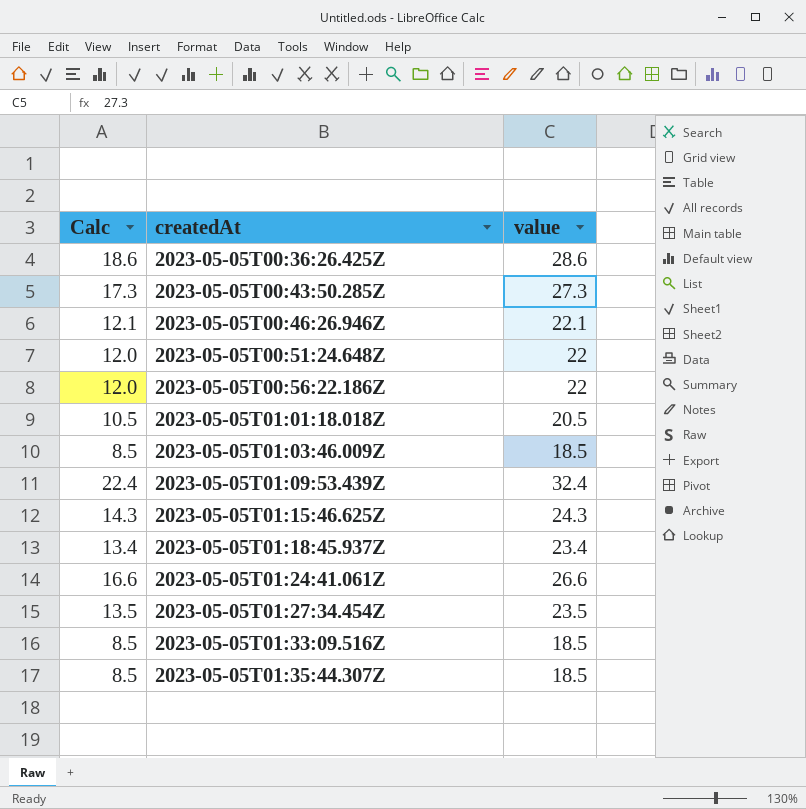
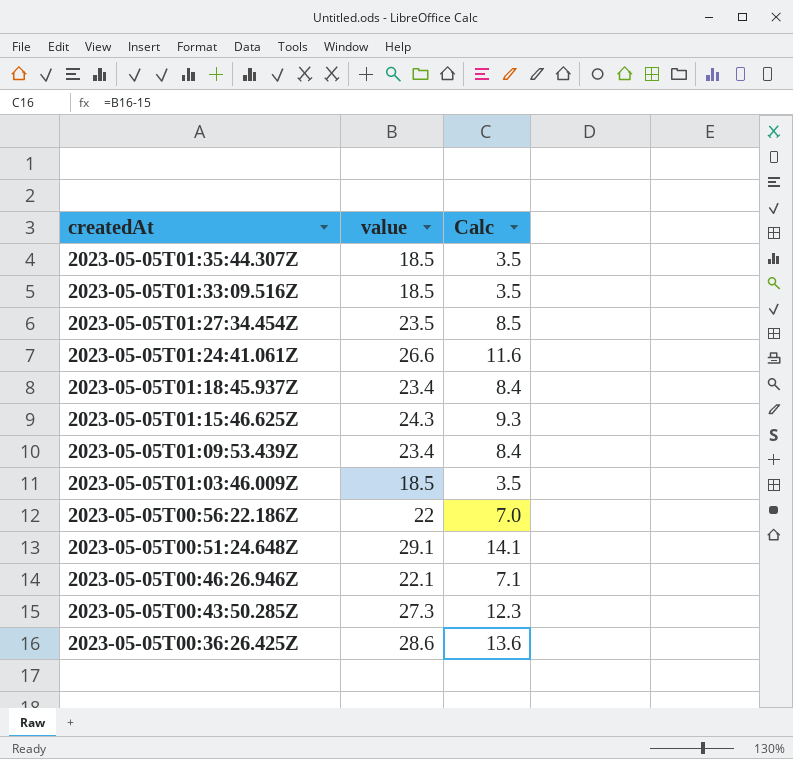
row order: createdAt ascending -> createdAt descending
column Calc | formula: [value] - 10 -> [value] - 15
column Calc | position: 1 -> 3
row 2023-05-05T01:01:18.018Z: 10.5 | 20.5 -> none
2023-05-05T01:09:53.439Z | value: 32.4 -> 23.4
2023-05-05T00:51:24.648Z | value: 22 -> 29.1

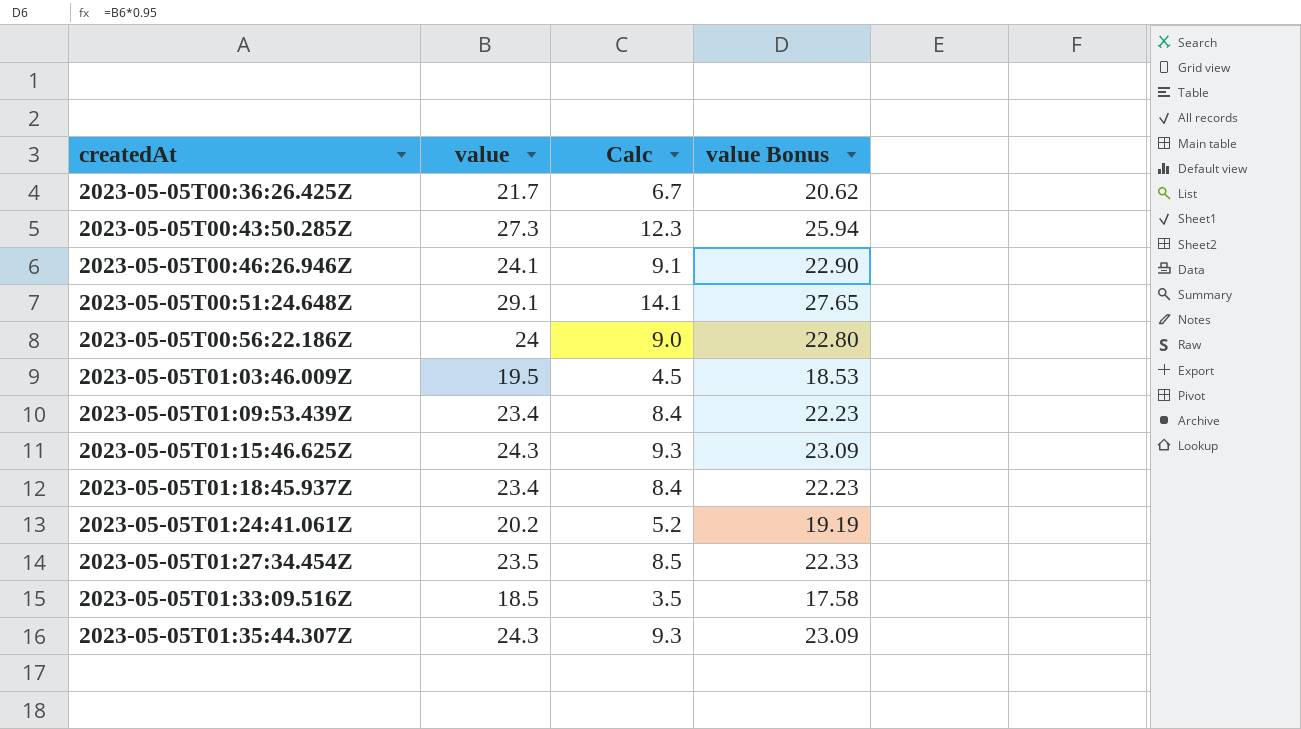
row order: createdAt descending -> createdAt ascending
column value Bonus | formula: none -> [value] * 0.95
2023-05-05T00:36:26.425Z | value: 28.6 -> 21.7
2023-05-05T00:36:26.425Z | Calc: 13.6 -> 6.7
2023-05-05T00:46:26.946Z | value: 22.1 -> 24.1
2023-05-05T00:46:26.946Z | Calc: 7.1 -> 9.1
2023-05-05T00:56:22.186Z | value: 22 -> 24
2023-05-05T00:56:22.186Z | Calc: 7.0 -> 9.0
2023-05-05T01:03:46.009Z | value: 18.5 -> 19.5
2023-05-05T01:03:46.009Z | Calc: 3.5 -> 4.5
2023-05-05T01:24:41.061Z | value: 26.6 -> 20.2
2023-05-05T01:24:41.061Z | Calc: 11.6 -> 5.2
2023-05-05T01:35:44.307Z | value: 18.5 -> 24.3
2023-05-05T01:35:44.307Z | Calc: 3.5 -> 9.3

